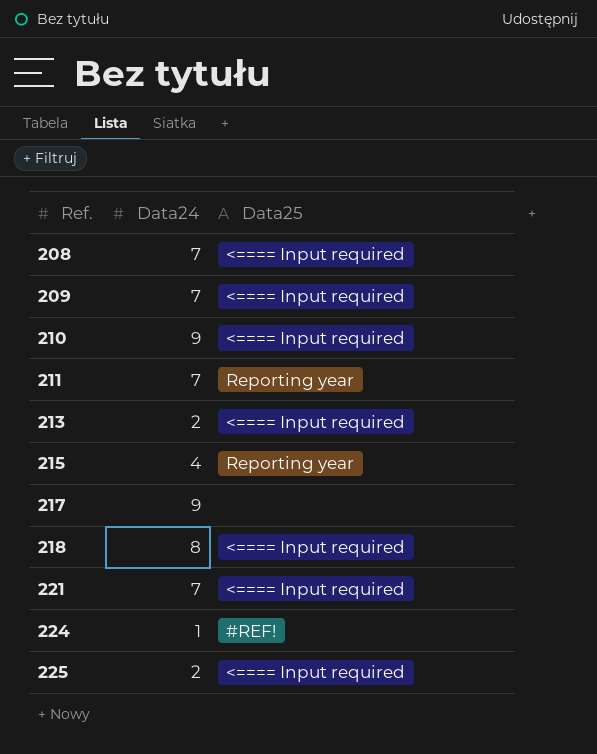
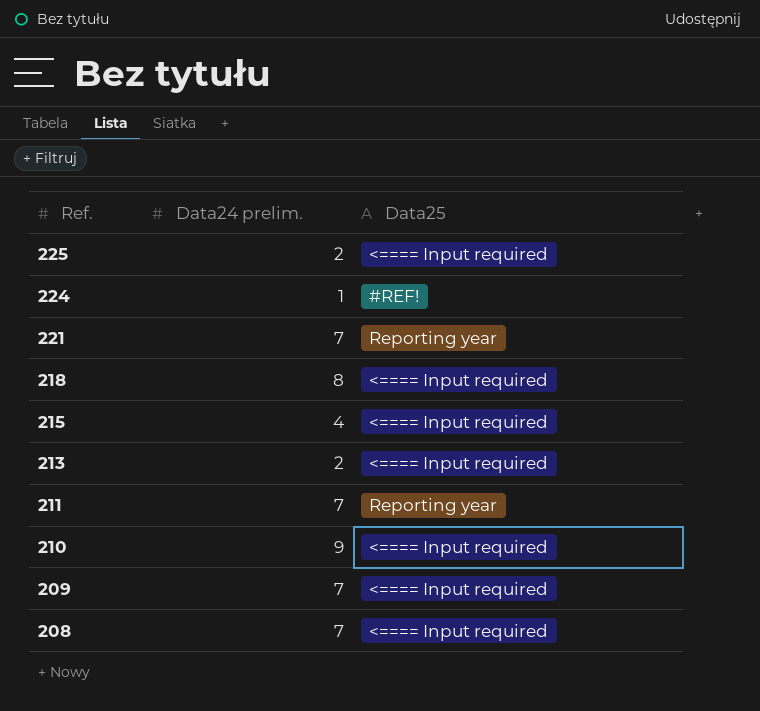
row order: Ref. ascending -> Ref. descending
column name: Data24 -> Data24 prelim.
row 217: 9 | none -> none
221 | Data25: <==== Input required -> Reporting year
215 | Data25: Reporting year -> <==== Input required

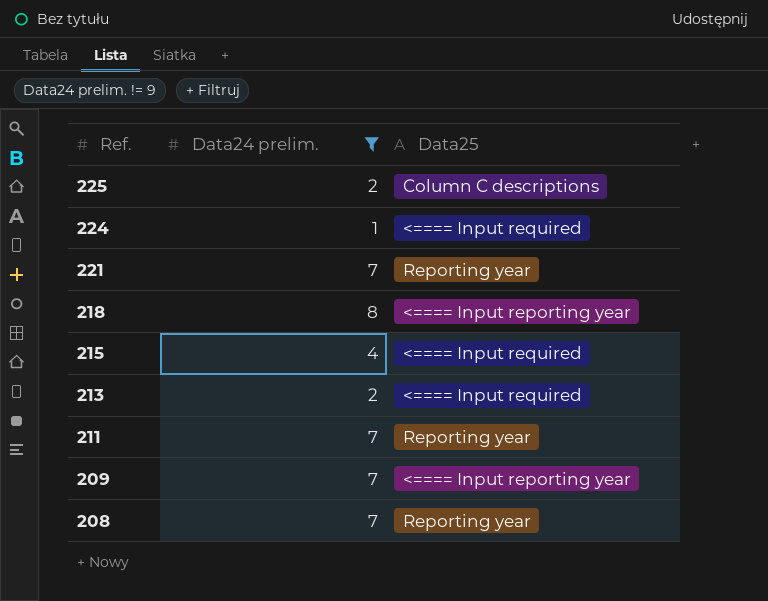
filter: none -> Data24 prelim. != 9
225 | Data25: <==== Input required -> Column C descriptions
224 | Data25: #REF! -> <==== Input required
218 | Data25: <==== Input required -> <==== Input reporting year
209 | Data25: <==== Input required -> <==== Input reporting year
208 | Data25: <==== Input required -> Reporting year

